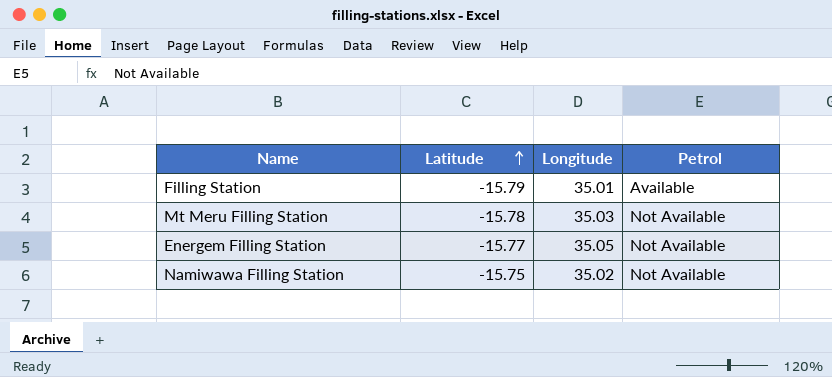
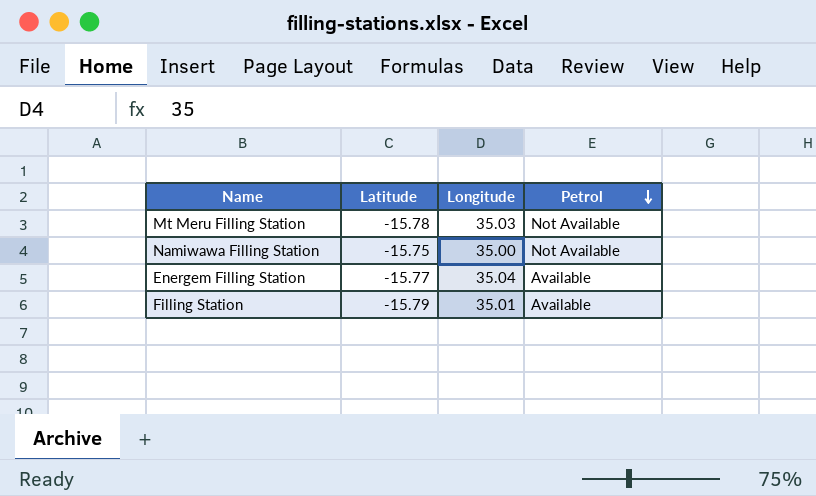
row order: Latitude ascending -> Petrol descending
Namiwawa Filling Station | Longitude: 35.02 -> 35.00
Energem Filling Station | Longitude: 35.05 -> 35.04
Energem Filling Station | Petrol: Not Available -> Available

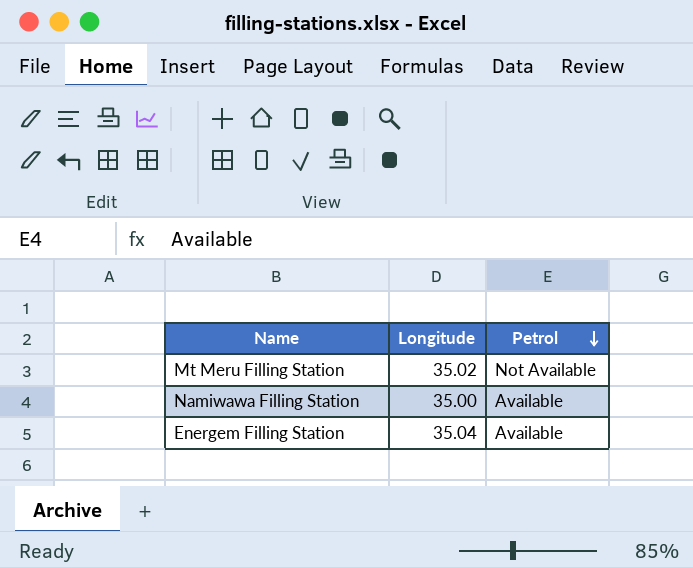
column Latitude | position: 2 -> none
row Filling Station: -15.79 | 35.01 | Available -> none
Mt Meru Filling Station | Longitude: 35.03 -> 35.02
Namiwawa Filling Station | Petrol: Not Available -> Available

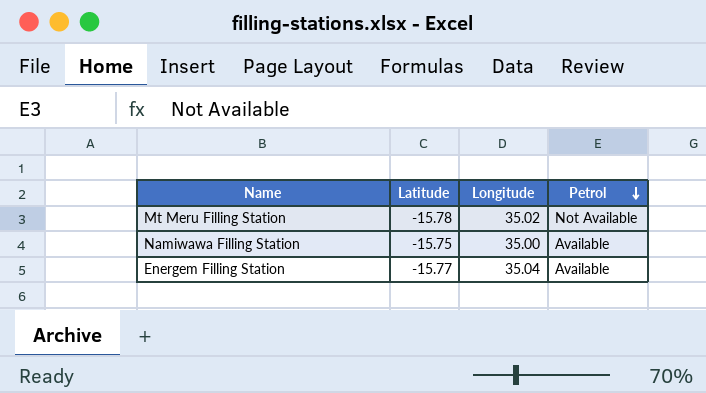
column Latitude | position: none -> 2

